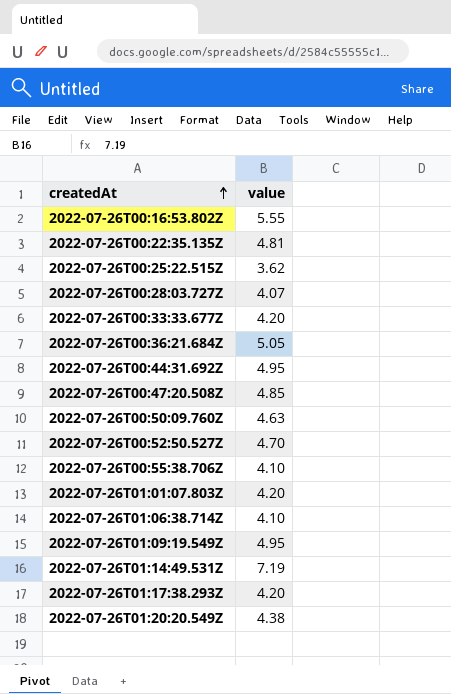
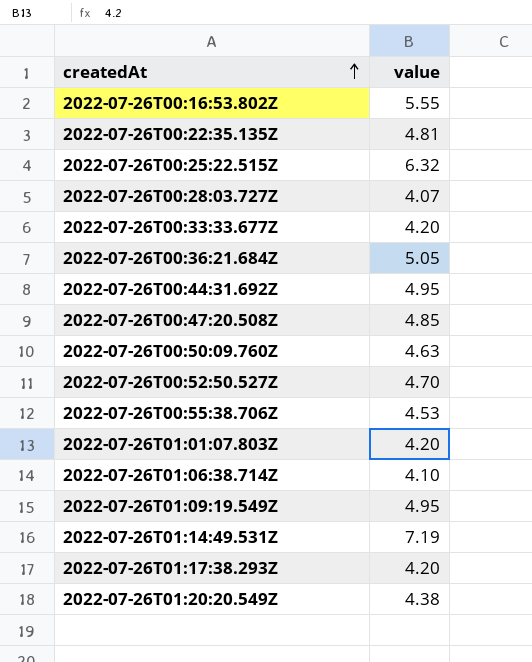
2022-07-26T00:25:22.515Z | value: 3.62 -> 6.32
2022-07-26T00:55:38.706Z | value: 4.10 -> 4.53

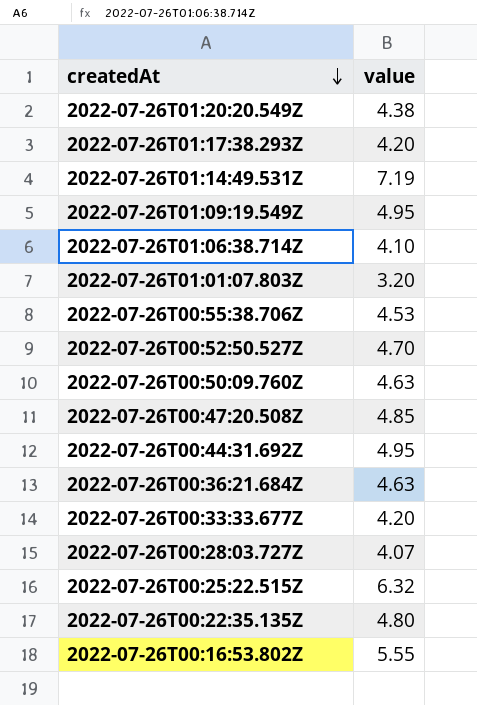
row order: createdAt ascending -> createdAt descending
2022-07-26T01:01:07.803Z | value: 4.20 -> 3.20
2022-07-26T00:36:21.684Z | value: 5.05 -> 4.63
2022-07-26T00:22:35.135Z | value: 4.81 -> 4.80

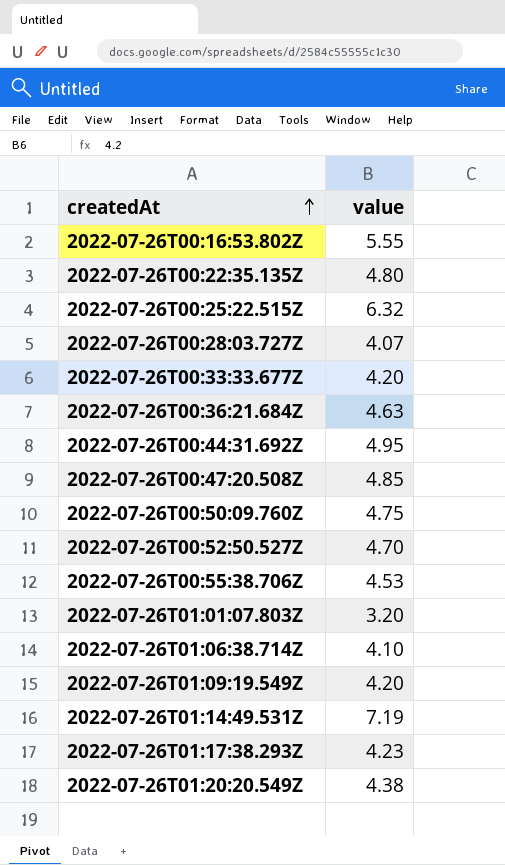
row order: createdAt descending -> createdAt ascending
2022-07-26T00:50:09.760Z | value: 4.63 -> 4.75
2022-07-26T01:09:19.549Z | value: 4.95 -> 4.20
2022-07-26T01:17:38.293Z | value: 4.20 -> 4.23

